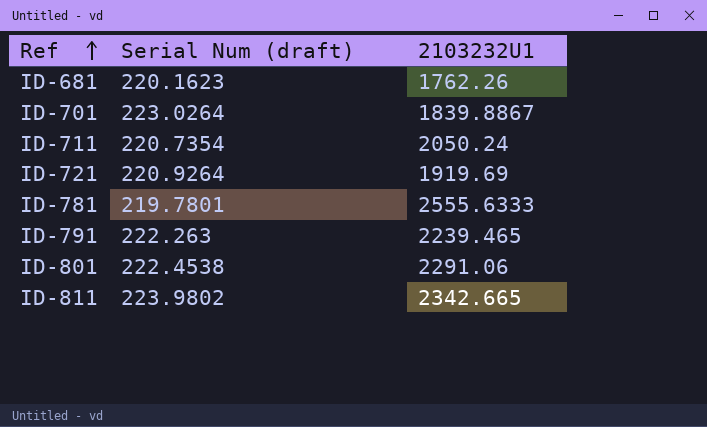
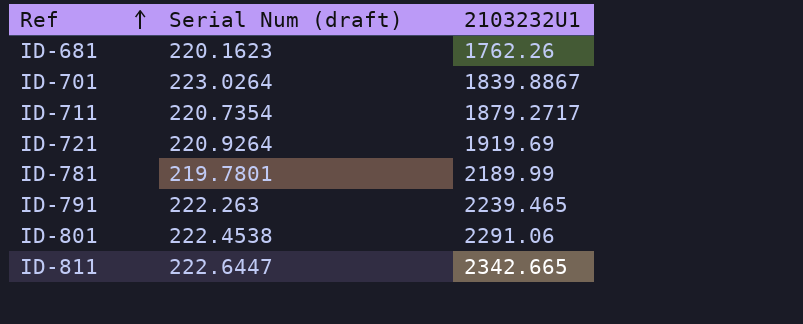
ID-711 | 2103232U1: 2050.24 -> 1879.2717
ID-781 | 2103232U1: 2555.6333 -> 2189.99
ID-811 | Serial Num (draft): 223.9802 -> 222.6447

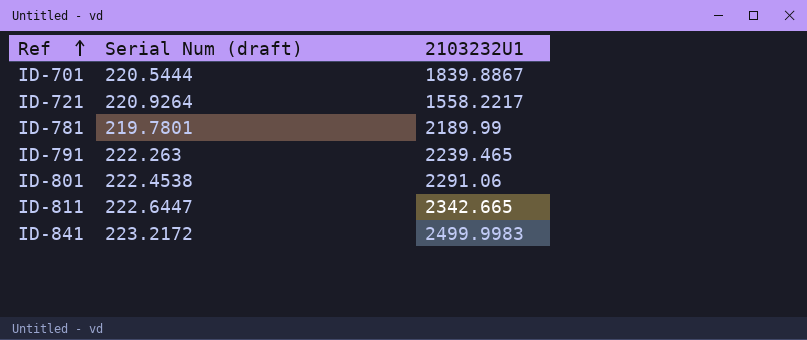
row ID-681: 220.1623 | 1762.26 -> none
row ID-711: 220.7354 | 1879.2717 -> none
ID-701 | Serial Num (draft): 223.0264 -> 220.5444
ID-721 | 2103232U1: 1919.69 -> 1558.2217
row ID-841: none -> 223.2172 | 2499.9983

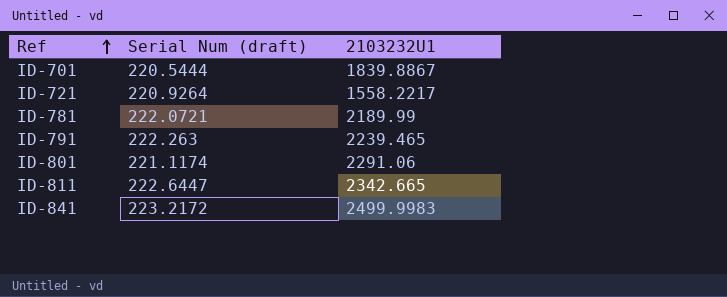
ID-781 | Serial Num (draft): 219.7801 -> 222.0721
ID-801 | Serial Num (draft): 222.4538 -> 221.1174

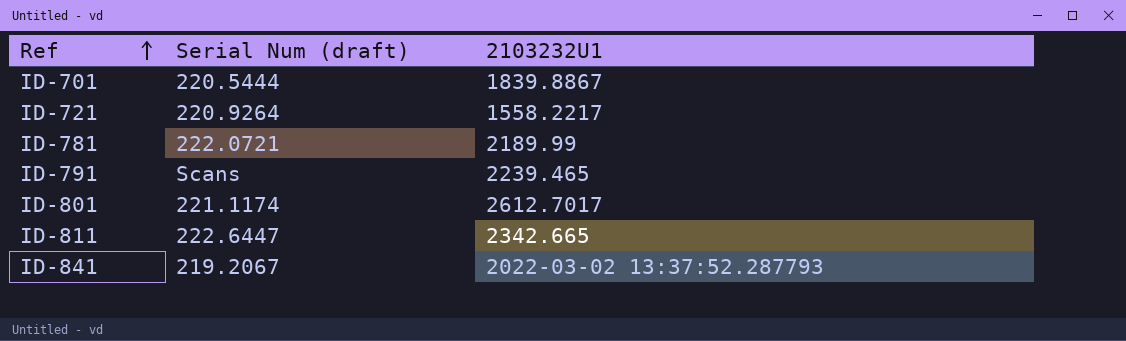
ID-791 | Serial Num (draft): 222.263 -> Scans
ID-801 | 2103232U1: 2291.06 -> 2612.7017
ID-841 | Serial Num (draft): 223.2172 -> 219.2067
ID-841 | 2103232U1: 2499.9983 -> 2022-03-02 13:37:52.287793

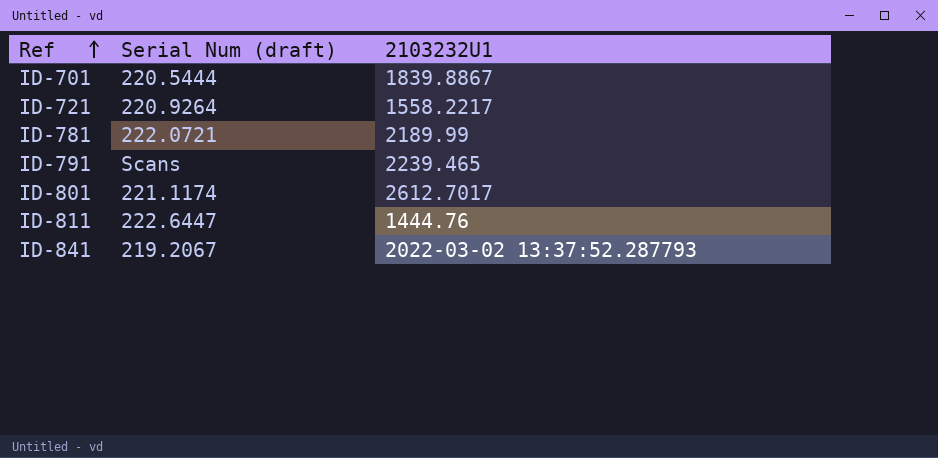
ID-811 | 2103232U1: 2342.665 -> 1444.76

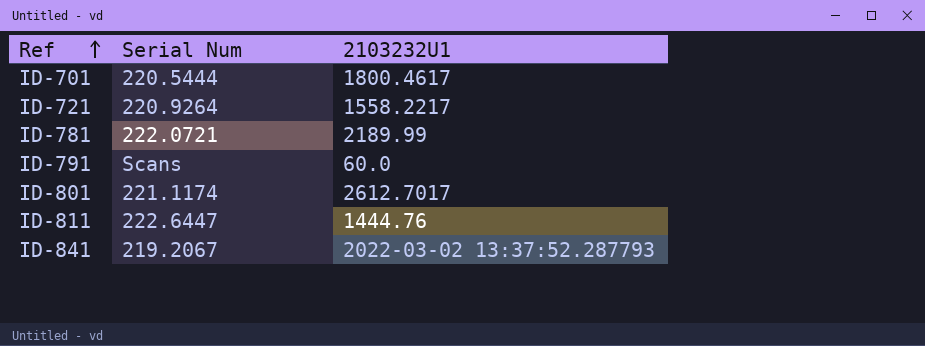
column name: Serial Num (draft) -> Serial Num
ID-701 | 2103232U1: 1839.8867 -> 1800.4617
ID-791 | 2103232U1: 2239.465 -> 60.0

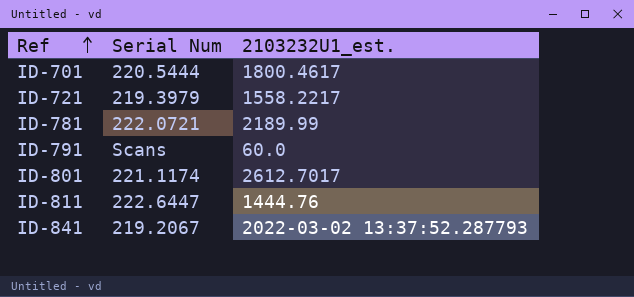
column name: 2103232U1 -> 2103232U1_est.
ID-721 | Serial Num: 220.9264 -> 219.3979

